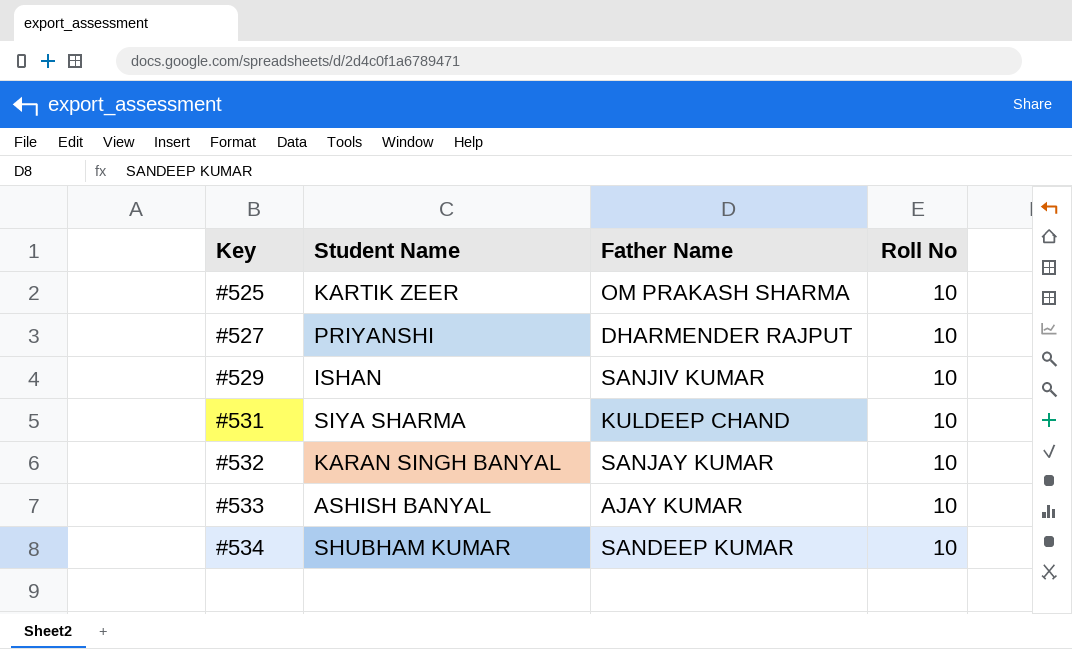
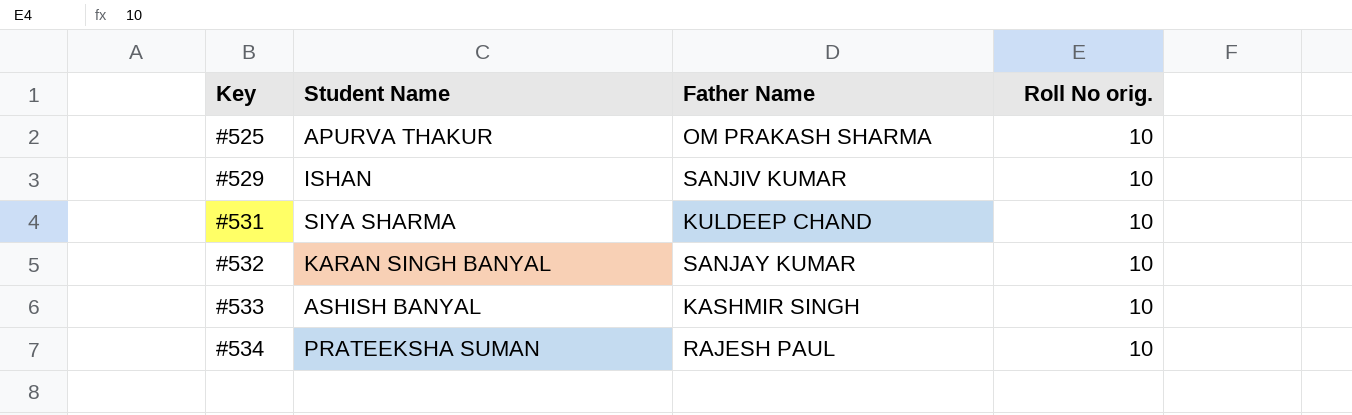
column name: Roll No -> Roll No orig.
row #527: PRIYANSHI | DHARMENDER RAJPUT | 10 -> none
#525 | Student Name: KARTIK ZEER -> APURVA THAKUR
#533 | Father Name: AJAY KUMAR -> KASHMIR SINGH
#534 | Student Name: SHUBHAM KUMAR -> PRATEEKSHA SUMAN
#534 | Father Name: SANDEEP KUMAR -> RAJESH PAUL

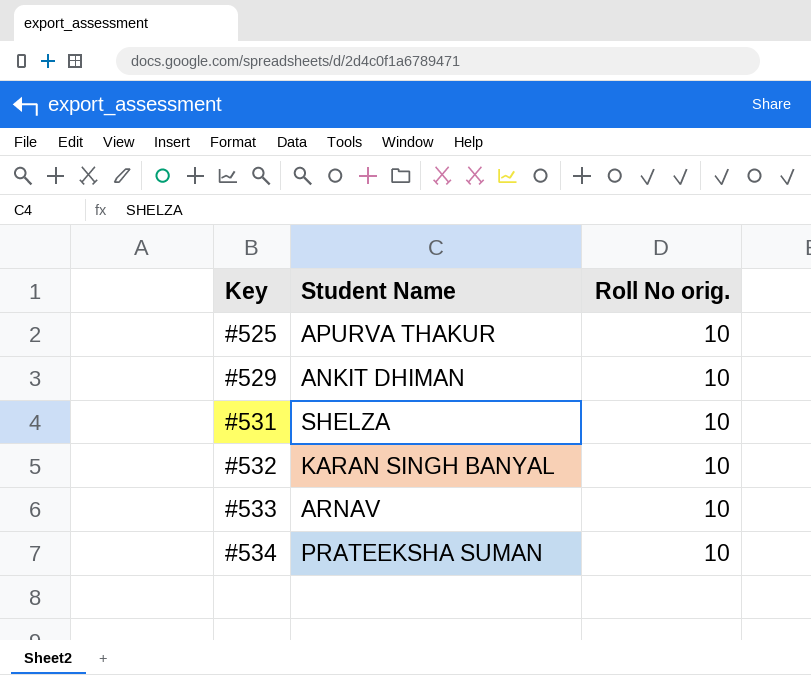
column Father Name | position: 3 -> none
#529 | Student Name: ISHAN -> ANKIT DHIMAN
#531 | Student Name: SIYA SHARMA -> SHELZA
#533 | Student Name: ASHISH BANYAL -> ARNAV

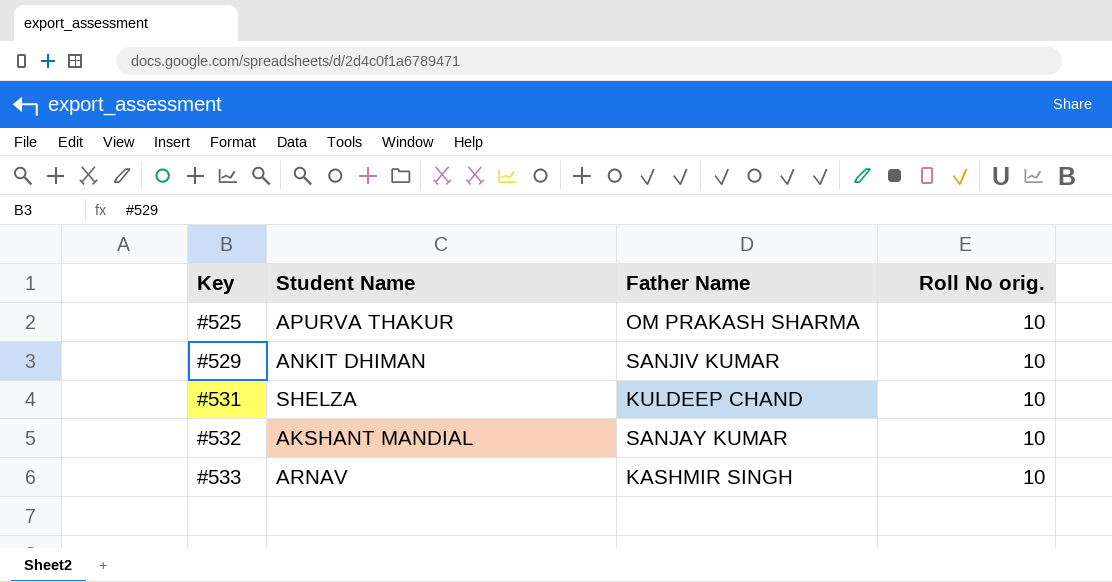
column Father Name | position: none -> 3
row #534: PRATEEKSHA SUMAN | 10 -> none
#532 | Student Name: KARAN SINGH BANYAL -> AKSHANT MANDIAL

